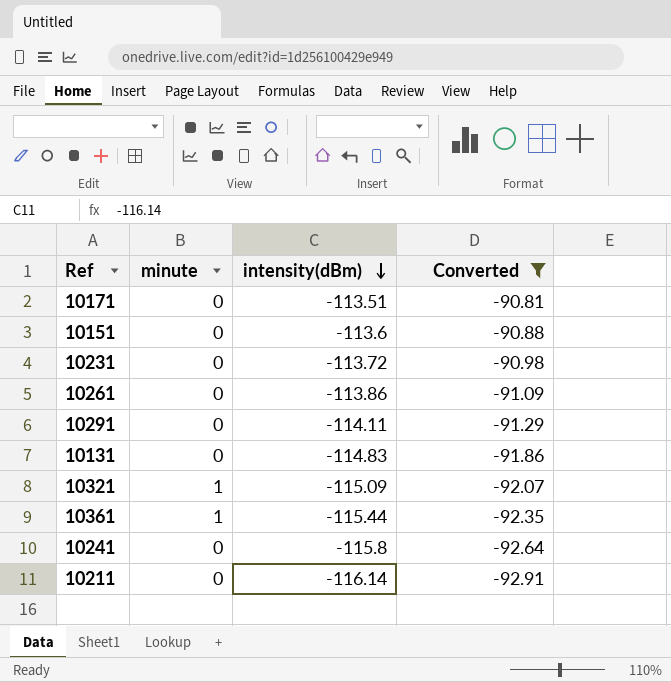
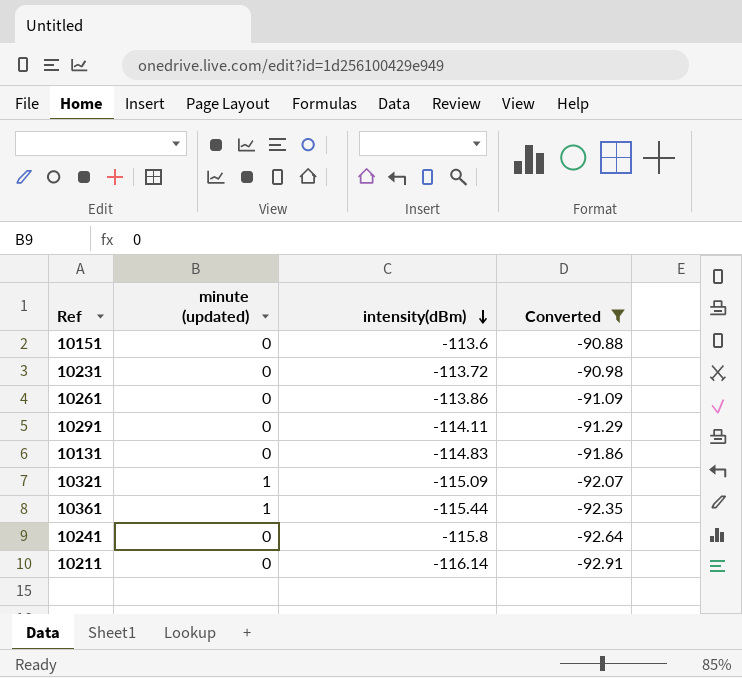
column name: minute -> minute (updated)
row 10171: 0 | -113.51 | -90.81 -> none

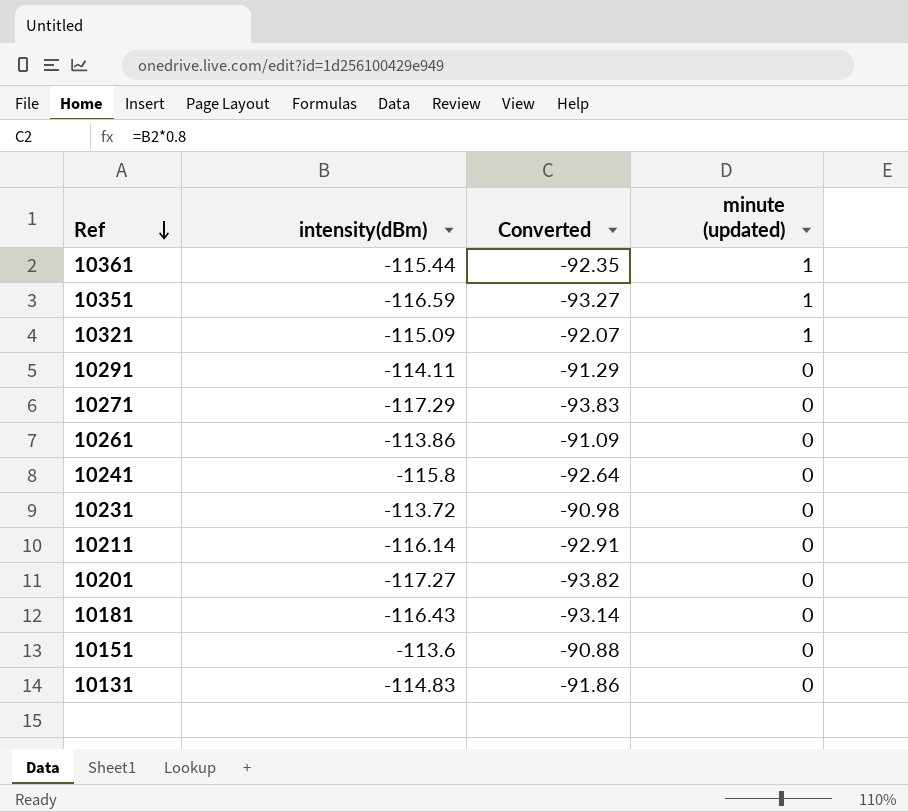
filter: Converted >= -92.91 -> none
row order: intensity(dBm) descending -> Ref descending
column minute (updated) | position: 2 -> 4

